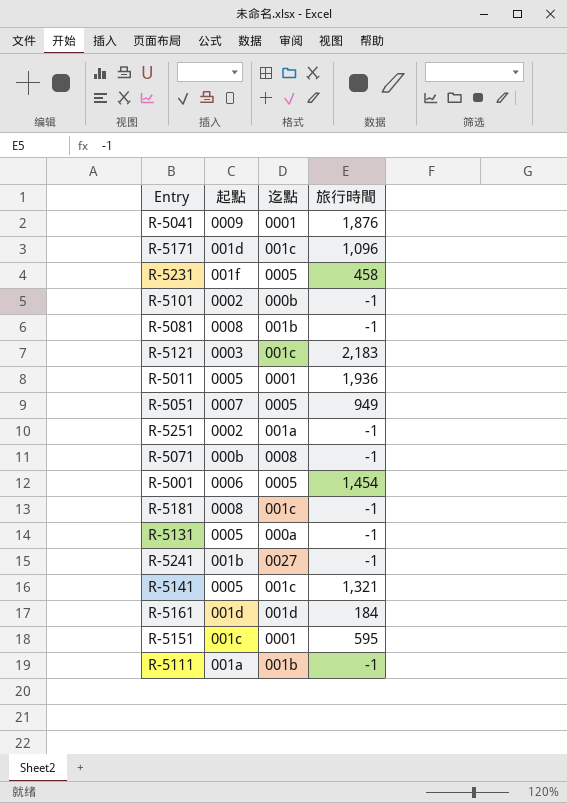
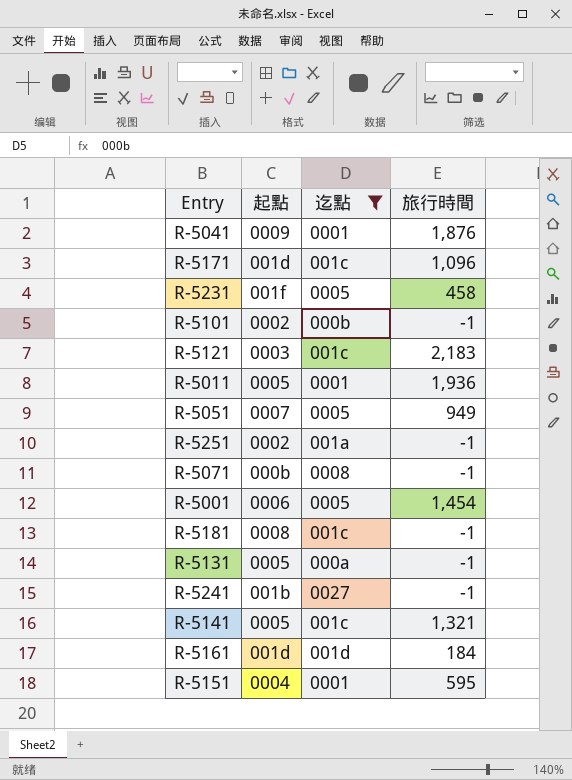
filter: none -> 迄點 != 001b
R-5151 | 起點: 001c -> 0004

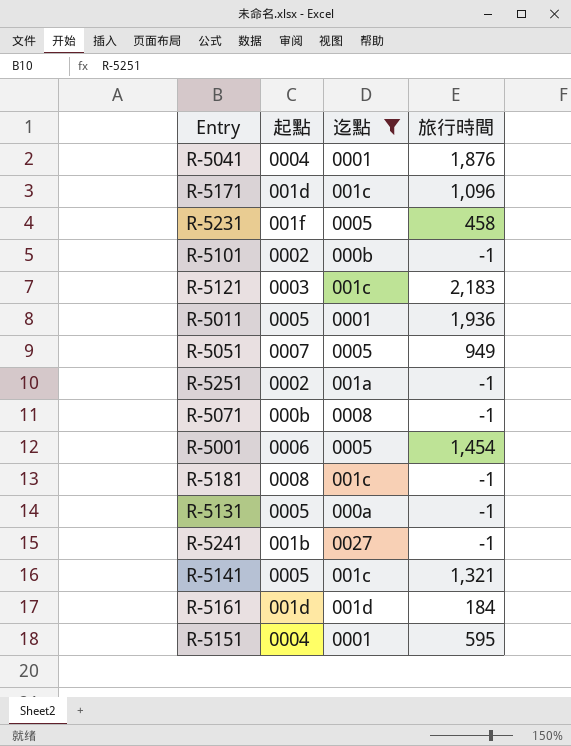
R-5041 | 起點: 0009 -> 0004

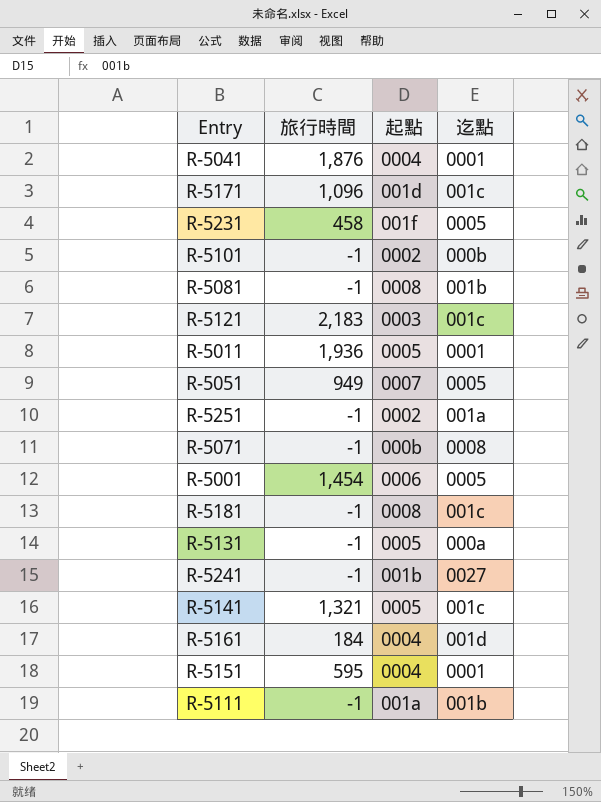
filter: 迄點 != 001b -> none
column 旅行時間 | position: 4 -> 2
R-5161 | 起點: 001d -> 0004

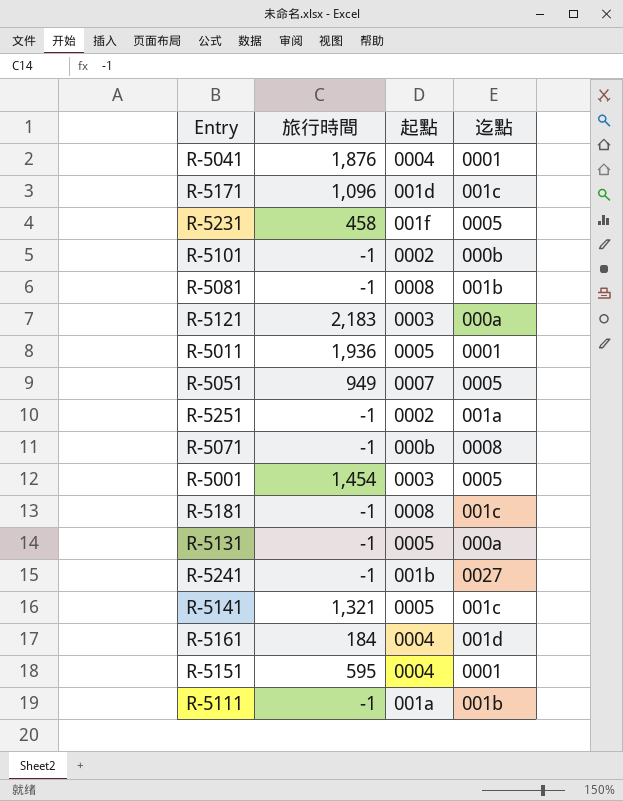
R-5121 | 迄點: 001c -> 000a
R-5001 | 起點: 0006 -> 0003

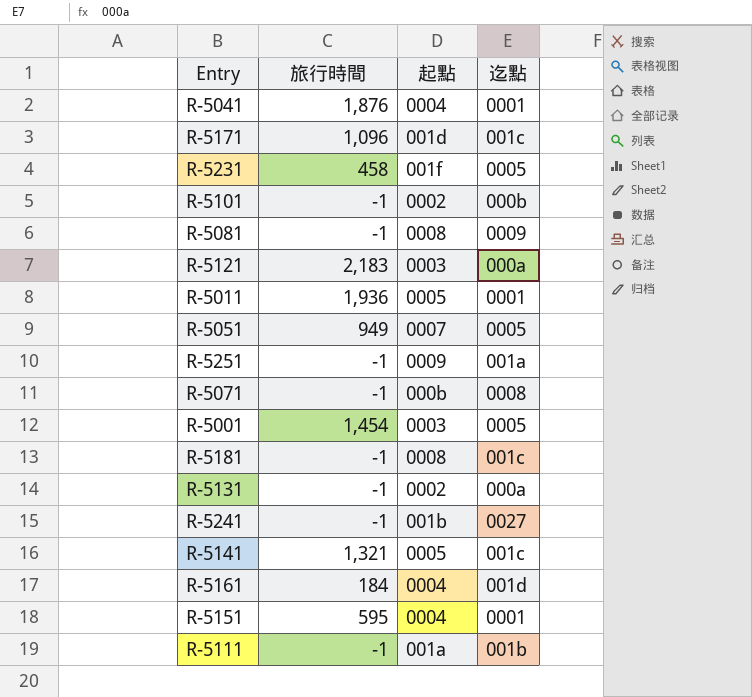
R-5081 | 迄點: 001b -> 0009
R-5251 | 起點: 0002 -> 0009
R-5131 | 起點: 0005 -> 0002

